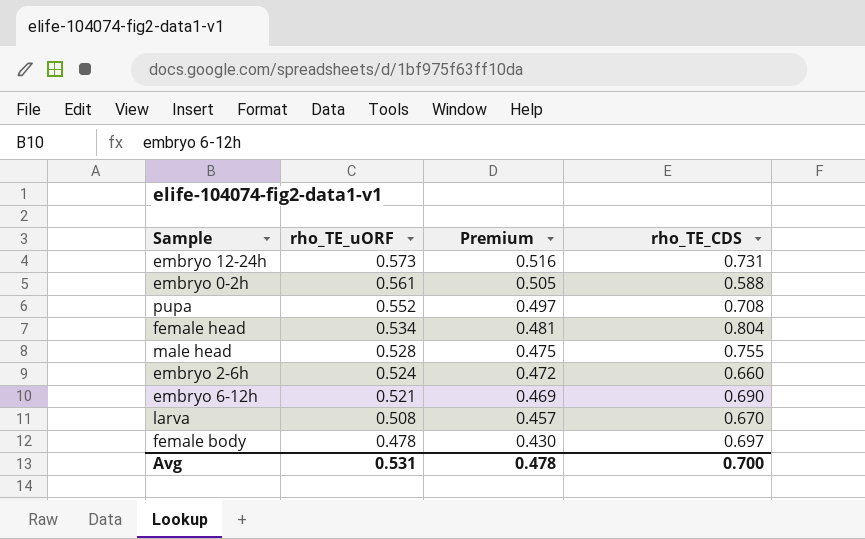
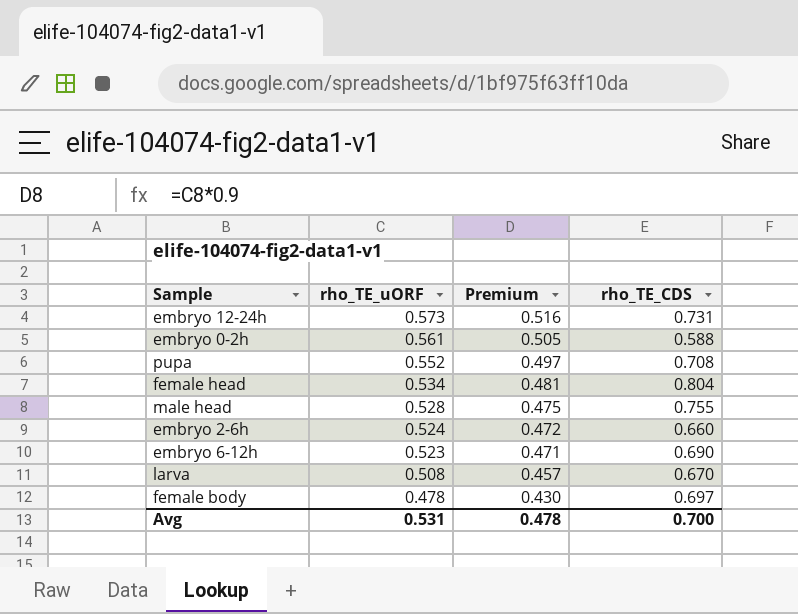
embryo 6-12h | rho_TE_uORF: 0.521 -> 0.523
embryo 6-12h | Premium: 0.469 -> 0.471

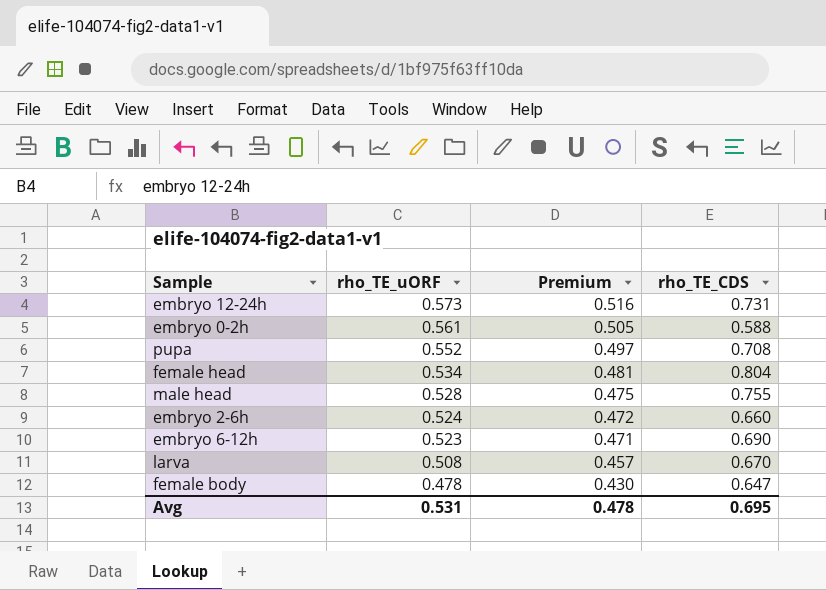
female body | rho_TE_CDS: 0.697 -> 0.647
Avg | rho_TE_CDS: 0.700 -> 0.695

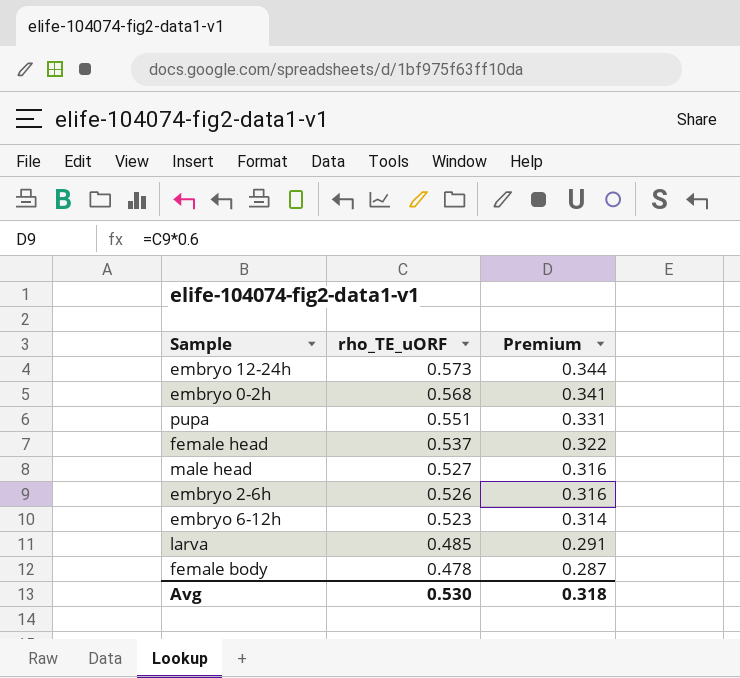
column rho_TE_CDS | position: 4 -> none
column Premium | formula: [rho_TE_uORF] * 0.9 -> [rho_TE_uORF] * 0.6
embryo 0-2h | rho_TE_uORF: 0.561 -> 0.568
pupa | rho_TE_uORF: 0.552 -> 0.551
female head | rho_TE_uORF: 0.534 -> 0.537
male head | rho_TE_uORF: 0.528 -> 0.527
embryo 2-6h | rho_TE_uORF: 0.524 -> 0.526
larva | rho_TE_uORF: 0.508 -> 0.485
Avg | rho_TE_uORF: 0.531 -> 0.530
Avg | Premium: 0.478 -> 0.318

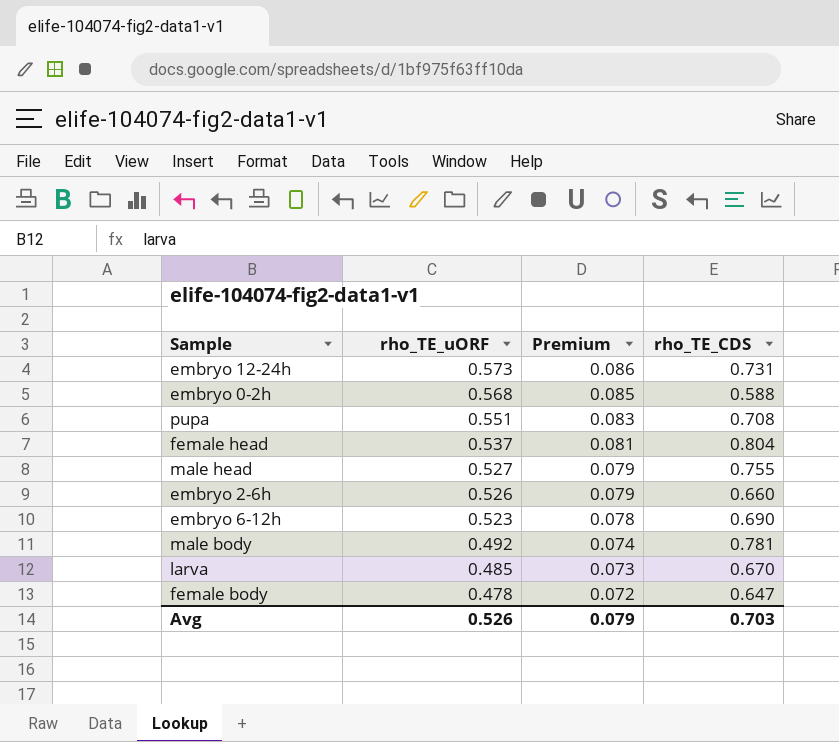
column Premium | formula: [rho_TE_uORF] * 0.6 -> [rho_TE_uORF] * 0.15
column rho_TE_CDS | position: none -> 4
row male body: none -> 0.492 | 0.074 | 0.781
Avg | rho_TE_uORF: 0.530 -> 0.526
Avg | Premium: 0.318 -> 0.079

